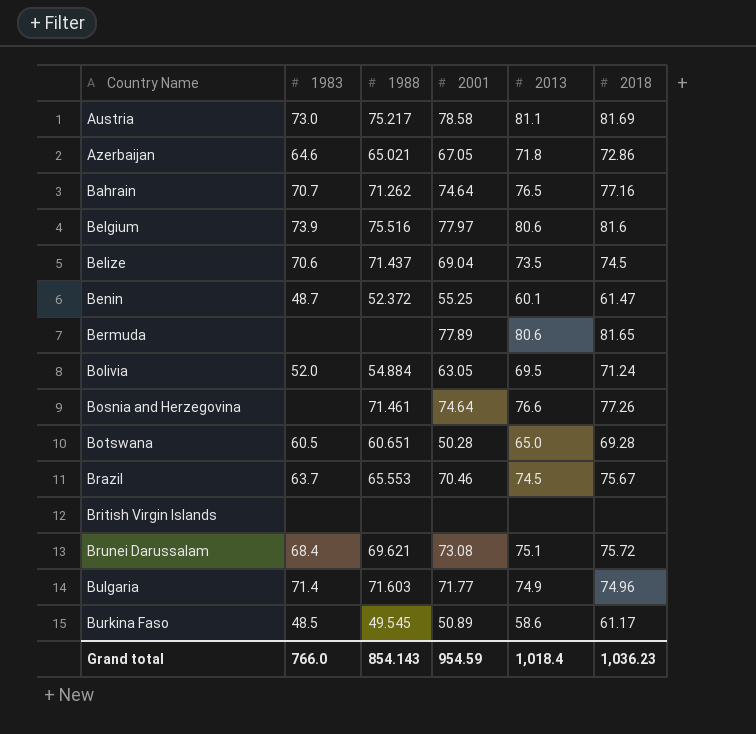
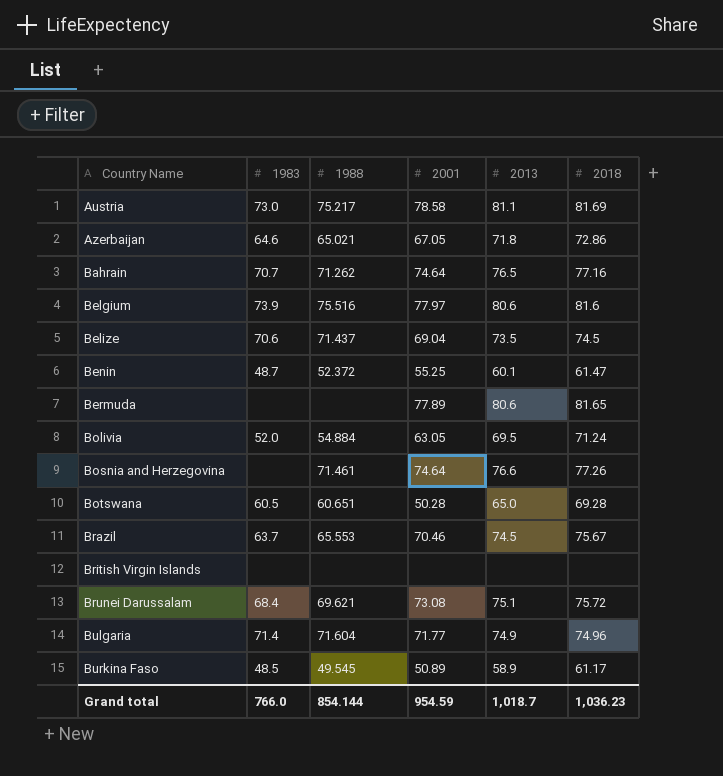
Bulgaria | 1988: 71.603 -> 71.604
Burkina Faso | 2013: 58.6 -> 58.9
Grand total | 1988: 854.143 -> 854.144
Grand total | 2013: 1,018.4 -> 1,018.7

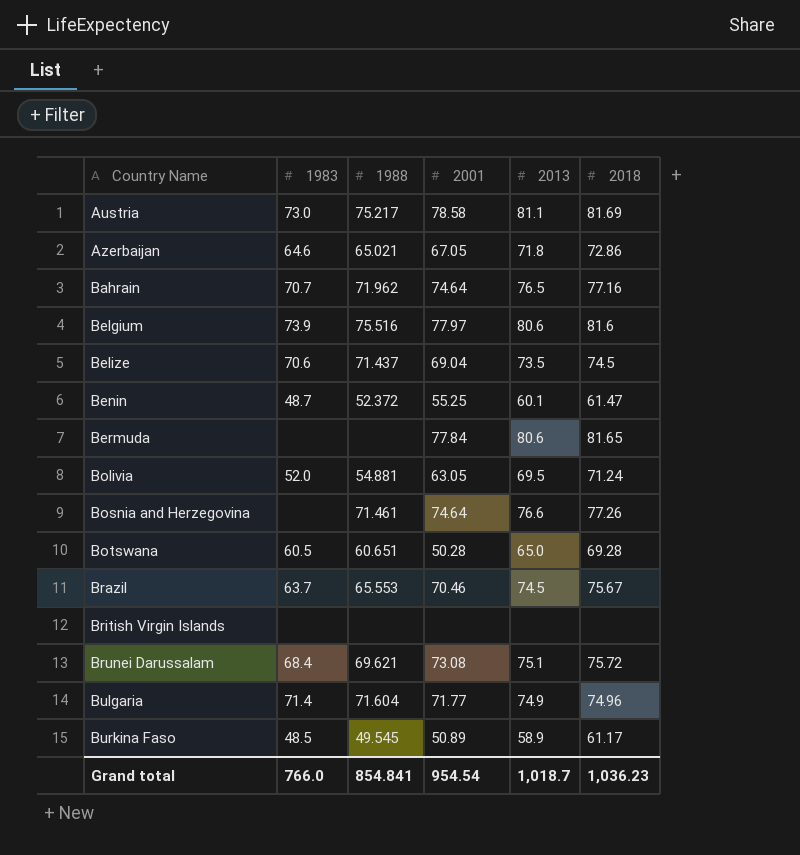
Bahrain | 1988: 71.262 -> 71.962
Bermuda | 2001: 77.89 -> 77.84
Bolivia | 1988: 54.884 -> 54.881
Grand total | 1988: 854.144 -> 854.841
Grand total | 2001: 954.59 -> 954.54

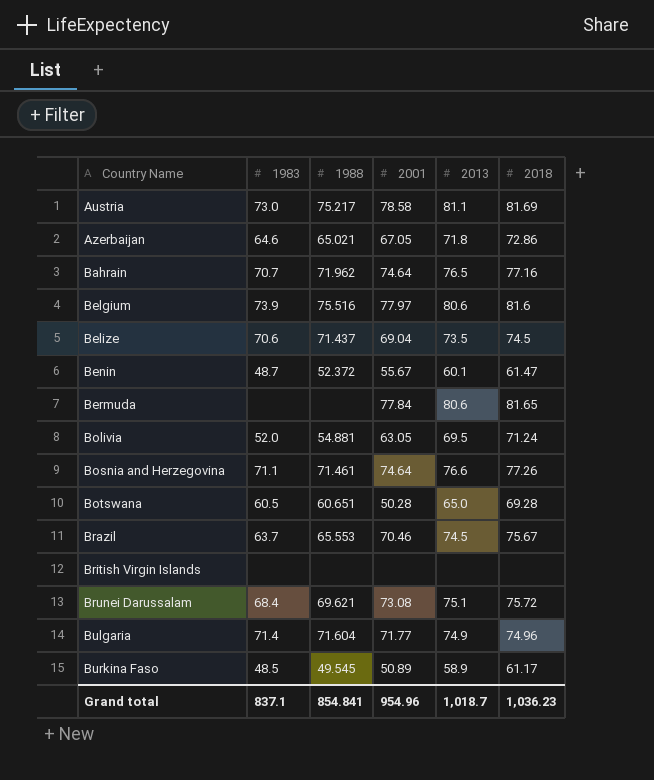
Benin | 2001: 55.25 -> 55.67
Bosnia and Herzegovina | 1983: none -> 71.1
Grand total | 1983: 766.0 -> 837.1
Grand total | 2001: 954.54 -> 954.96

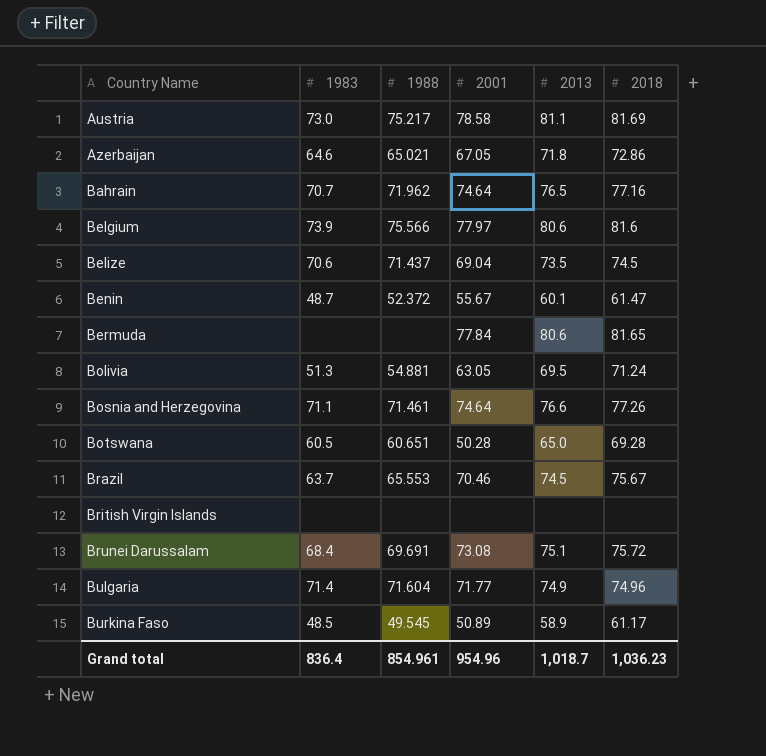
Belgium | 1988: 75.516 -> 75.566
Bolivia | 1983: 52.0 -> 51.3
Brunei Darussalam | 1988: 69.621 -> 69.691
Grand total | 1983: 837.1 -> 836.4
Grand total | 1988: 854.841 -> 854.961

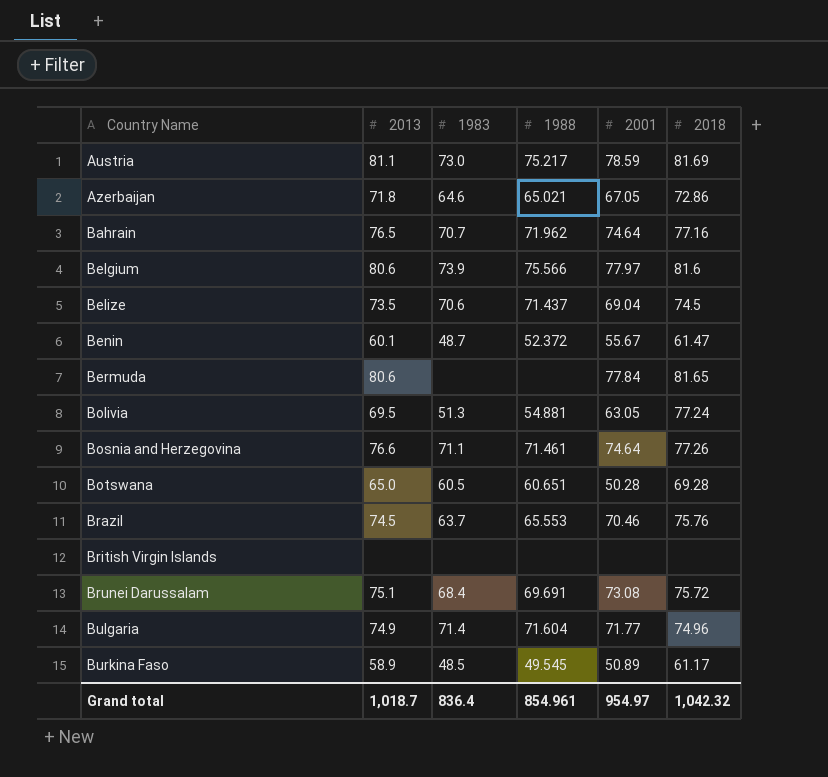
column 2013 | position: 5 -> 2
Austria | 2001: 78.58 -> 78.59
Bolivia | 2018: 71.24 -> 77.24
Brazil | 2018: 75.67 -> 75.76
Grand total | 2001: 954.96 -> 954.97
Grand total | 2018: 1,036.23 -> 1,042.32

